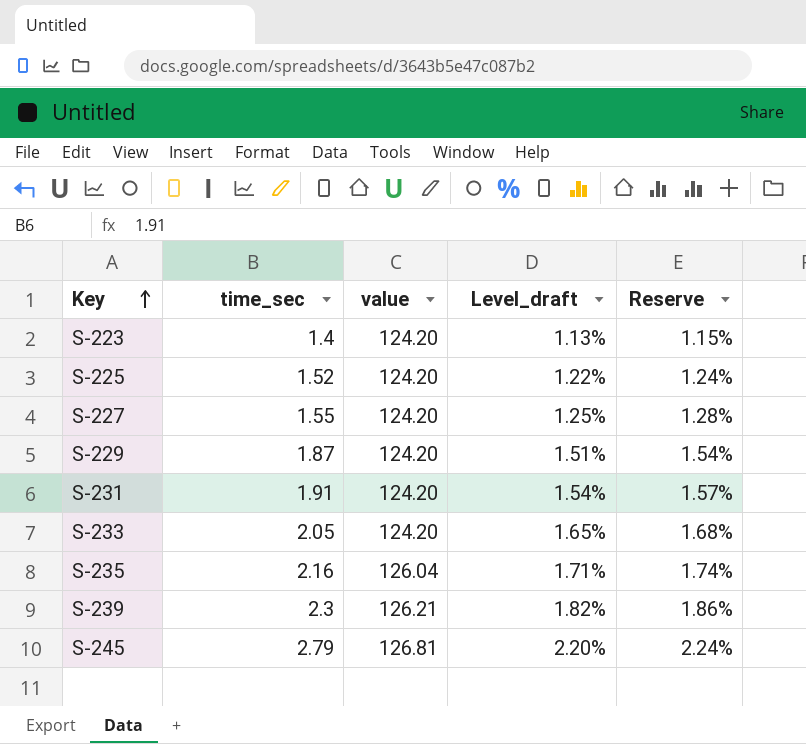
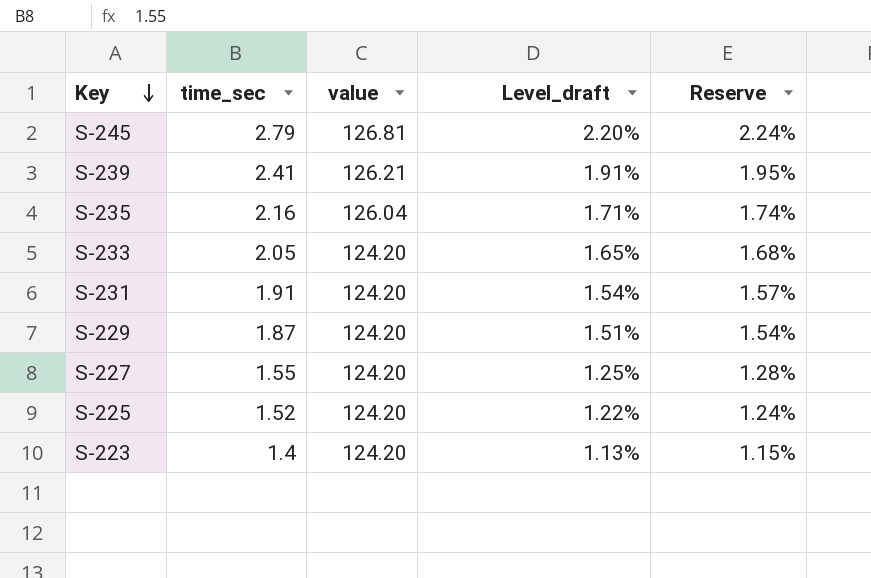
row order: Key ascending -> Key descending
S-239 | time_sec: 2.3 -> 2.41
S-239 | Level_draft: 1.82% -> 1.91%
S-239 | Reserve: 1.86% -> 1.95%

